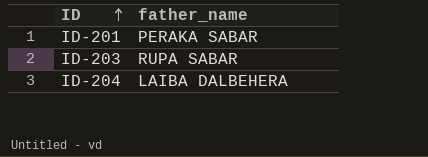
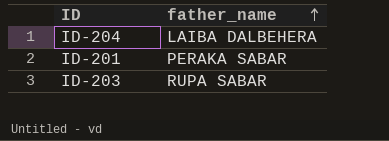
row order: ID ascending -> father_name ascending

